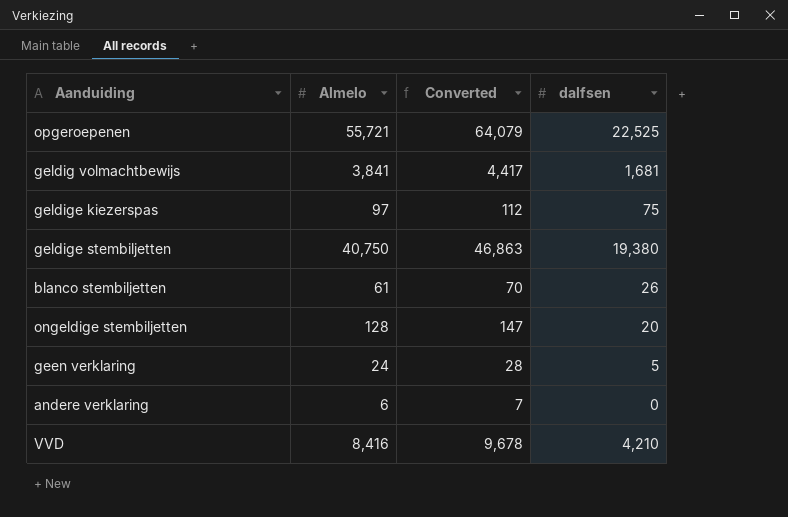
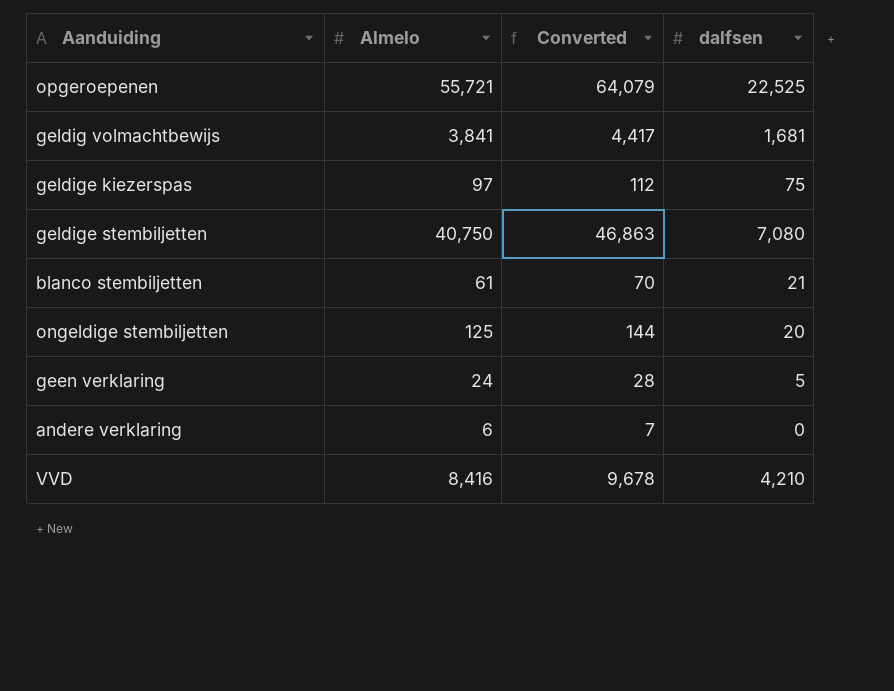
geldige stembiljetten | dalfsen: 19,380 -> 7,080
blanco stembiljetten | dalfsen: 26 -> 21
ongeldige stembiljetten | Almelo: 128 -> 125
ongeldige stembiljetten | Converted: 147 -> 144

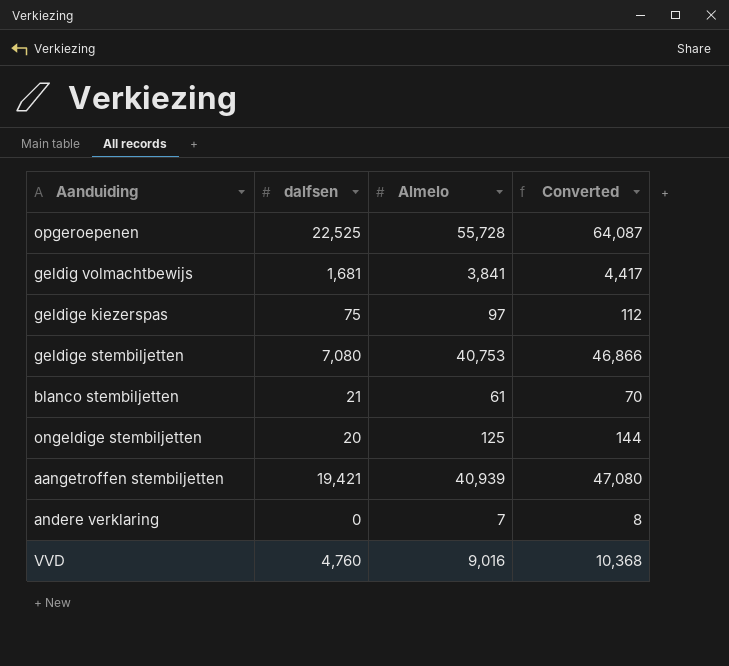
column dalfsen | position: 4 -> 2
row geen verklaring: 24 | 28 | 5 -> none
opgeroepenen | Almelo: 55,721 -> 55,728
opgeroepenen | Converted: 64,079 -> 64,087
geldige stembiljetten | Almelo: 40,750 -> 40,753
geldige stembiljetten | Converted: 46,863 -> 46,866
row aangetroffen stembiljetten: none -> 19,421 | 40,939 | 47,080
andere verklaring | Almelo: 6 -> 7
andere verklaring | Converted: 7 -> 8
VVD | dalfsen: 4,210 -> 4,760
VVD | Almelo: 8,416 -> 9,016
VVD | Converted: 9,678 -> 10,368

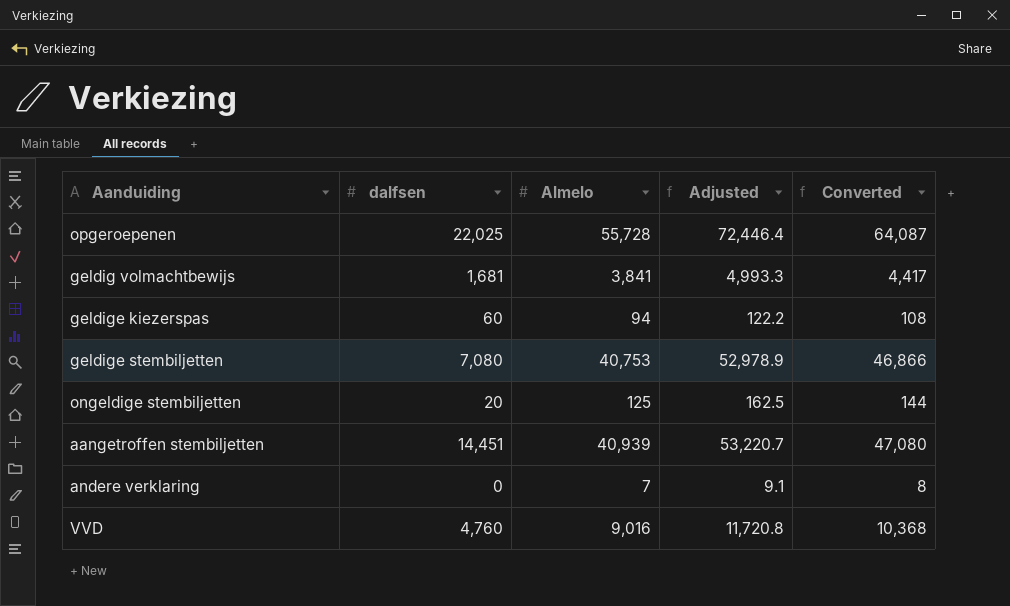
column Adjusted | formula: none -> [Almelo] * 1.3
row blanco stembiljetten: 21 | 61 | 70 -> none
opgeroepenen | dalfsen: 22,525 -> 22,025
geldige kiezerspas | dalfsen: 75 -> 60
geldige kiezerspas | Almelo: 97 -> 94
geldige kiezerspas | Converted: 112 -> 108
aangetroffen stembiljetten | dalfsen: 19,421 -> 14,451

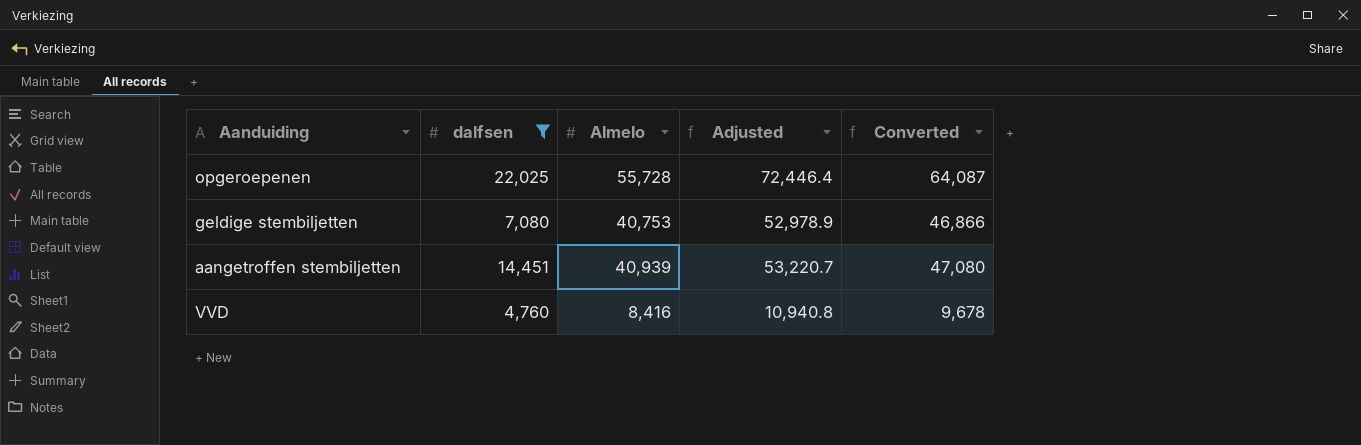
filter: none -> dalfsen >= 4,760
VVD | Almelo: 9,016 -> 8,416
VVD | Adjusted: 11,720.8 -> 10,940.8
VVD | Converted: 10,368 -> 9,678

